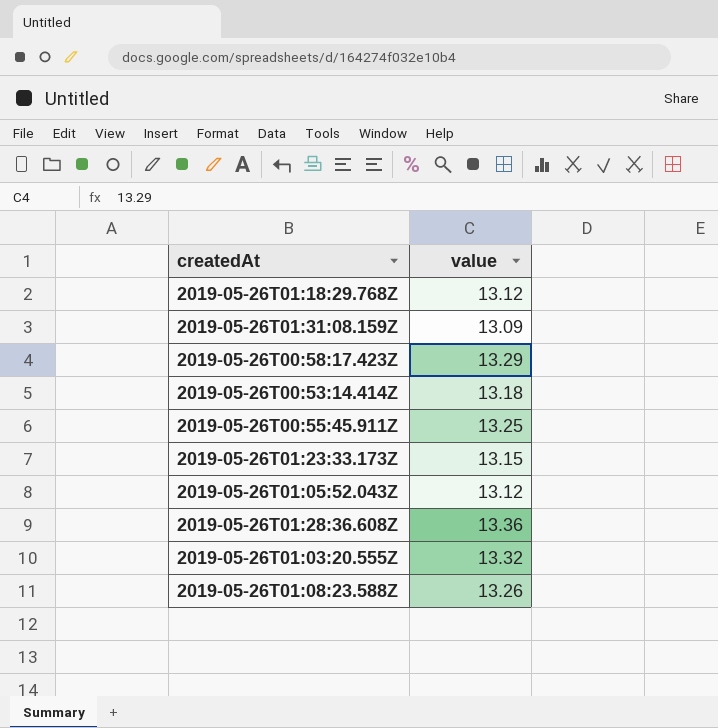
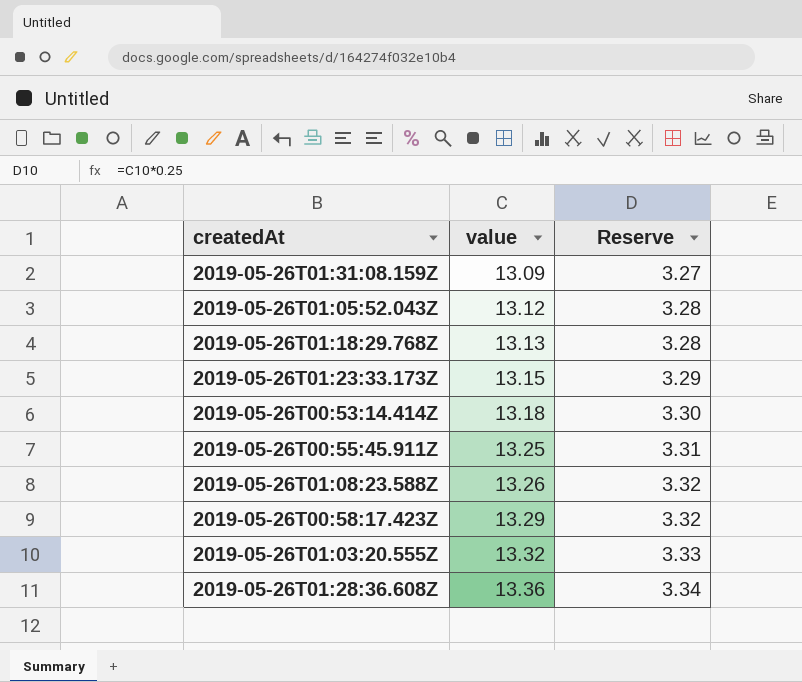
row order: none -> value ascending
column Reserve | formula: none -> [value] * 0.25
2019-05-26T01:18:29.768Z | value: 13.12 -> 13.13

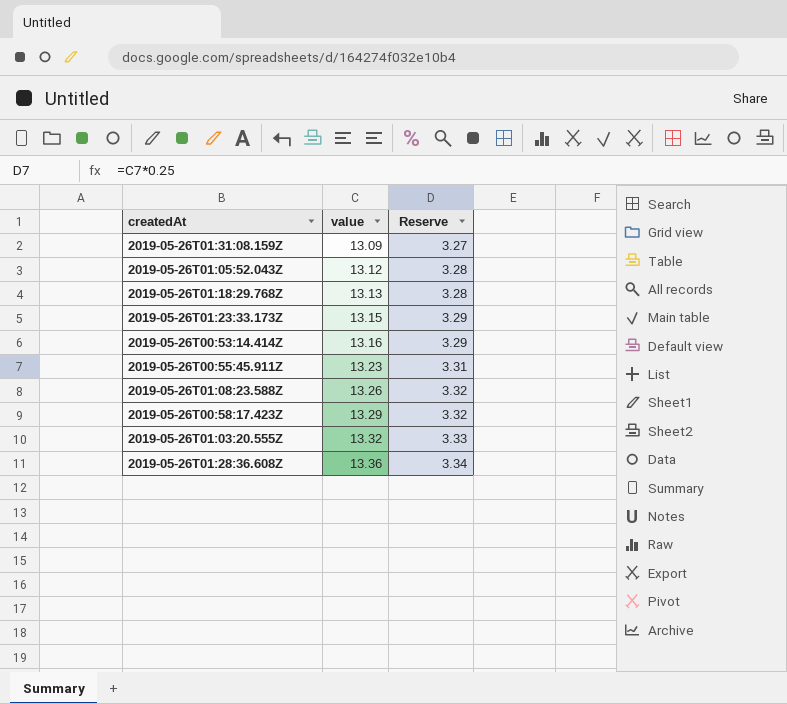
2019-05-26T00:53:14.414Z | value: 13.18 -> 13.16
2019-05-26T00:53:14.414Z | Reserve: 3.30 -> 3.29
2019-05-26T00:55:45.911Z | value: 13.25 -> 13.23

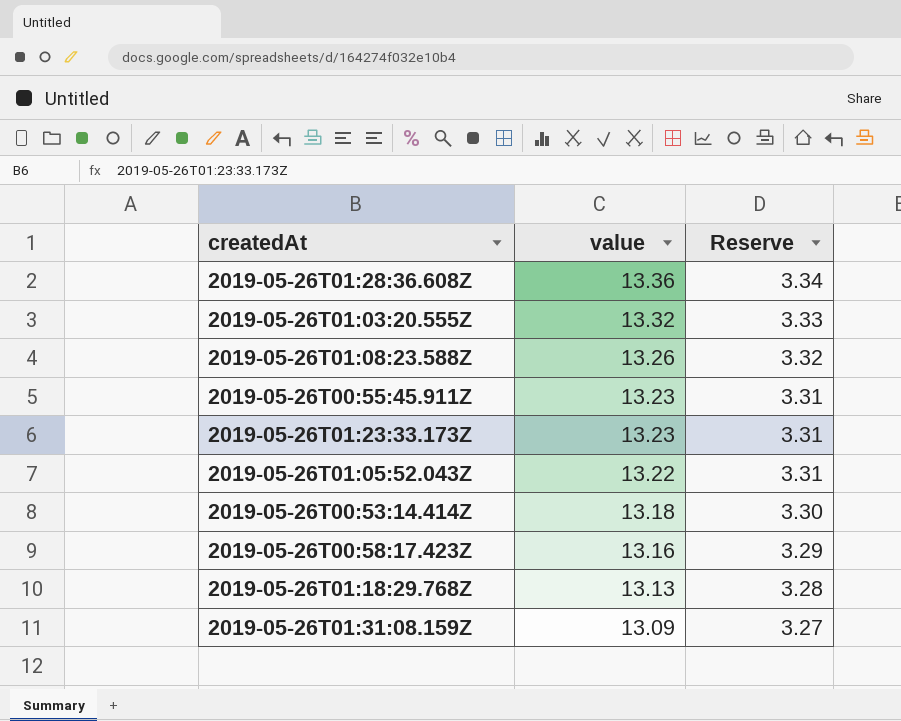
row order: value ascending -> value descending
2019-05-26T01:23:33.173Z | value: 13.15 -> 13.23
2019-05-26T01:23:33.173Z | Reserve: 3.29 -> 3.31
2019-05-26T01:05:52.043Z | value: 13.12 -> 13.22
2019-05-26T01:05:52.043Z | Reserve: 3.28 -> 3.31
2019-05-26T00:53:14.414Z | value: 13.16 -> 13.18
2019-05-26T00:53:14.414Z | Reserve: 3.29 -> 3.30
2019-05-26T00:58:17.423Z | value: 13.29 -> 13.16
2019-05-26T00:58:17.423Z | Reserve: 3.32 -> 3.29

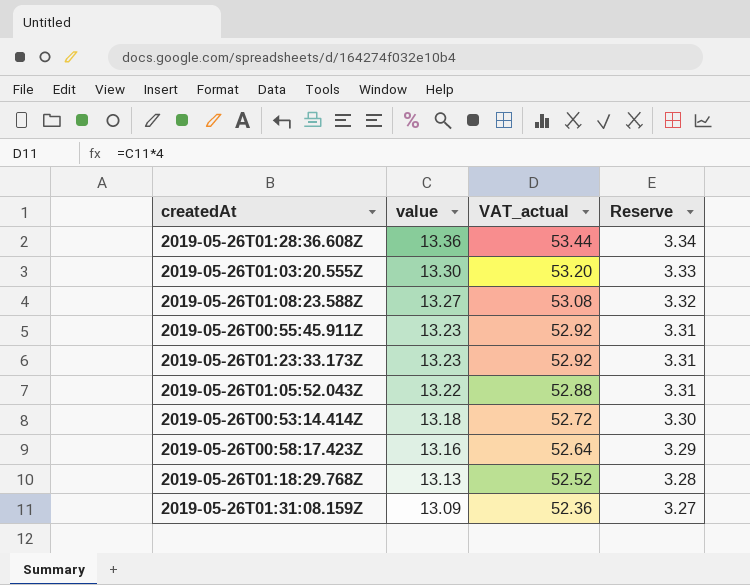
column VAT_actual | formula: none -> [value] * 4
2019-05-26T01:03:20.555Z | value: 13.32 -> 13.30
2019-05-26T01:08:23.588Z | value: 13.26 -> 13.27

